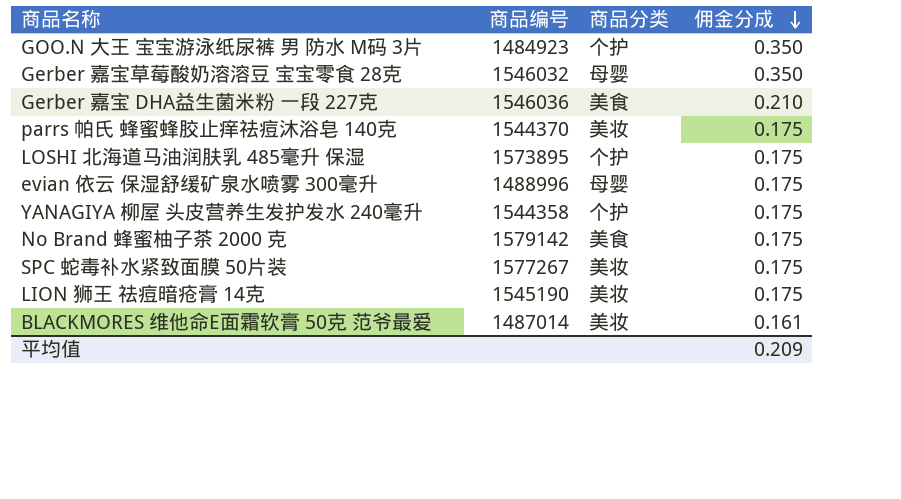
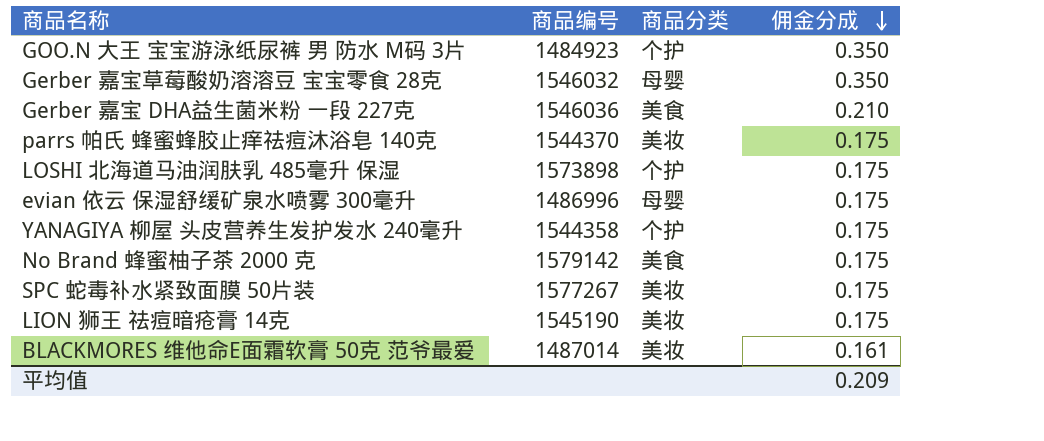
LOSHI 北海道马油润肤乳 485毫升 保湿 | 商品编号: 1573895 -> 1573898
evian 依云 保湿舒缓矿泉水喷雾 300毫升 | 商品编号: 1488996 -> 1486996

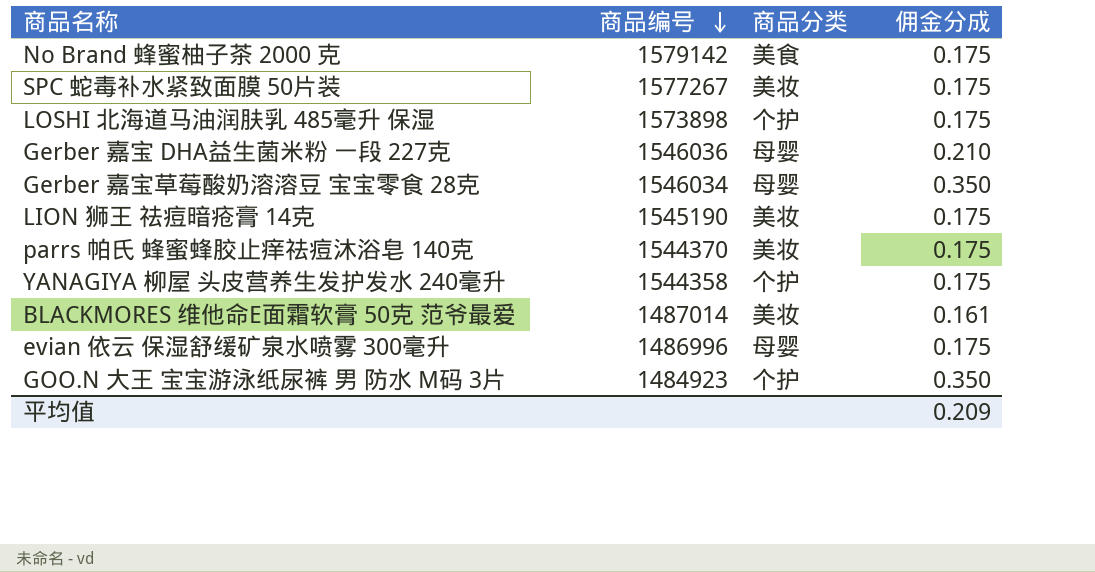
row order: 佣金分成 descending -> 商品编号 descending
Gerber 嘉宝 DHA益生菌米粉 一段 227克 | 商品分类: 美食 -> 母婴
Gerber 嘉宝草莓酸奶溶溶豆 宝宝零食 28克 | 商品编号: 1546032 -> 1546034

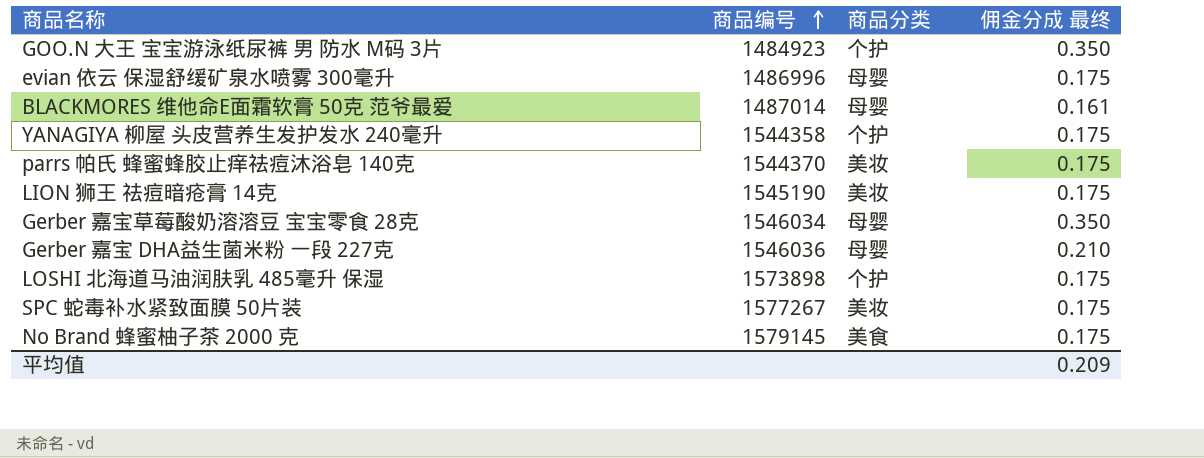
row order: 商品编号 descending -> 商品编号 ascending
column name: 佣金分成 -> 佣金分成 最终
BLACKMORES 维他命E面霜软膏 50克 范爷最爱 | 商品分类: 美妆 -> 母婴
No Brand 蜂蜜柚子茶 2000 克 | 商品编号: 1579142 -> 1579145

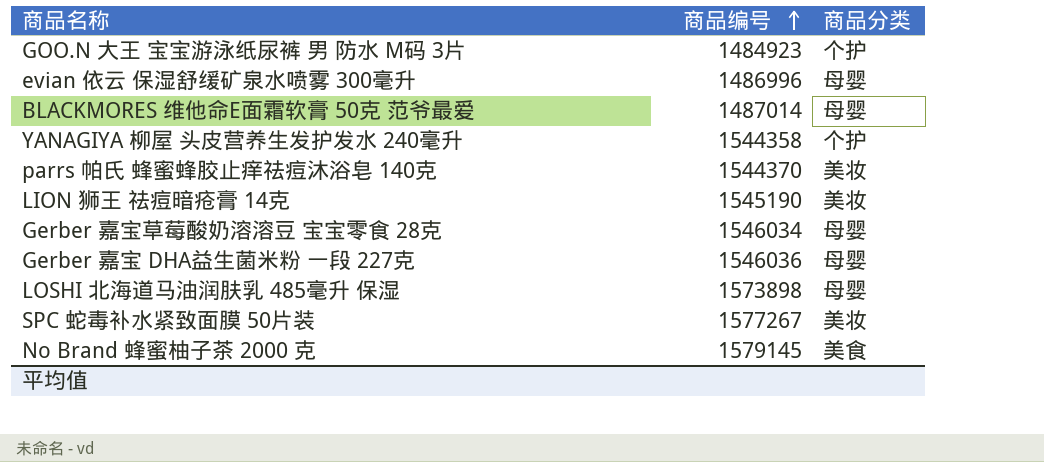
column 佣金分成 最终 | position: 4 -> none
LOSHI 北海道马油润肤乳 485毫升 保湿 | 商品分类: 个护 -> 母婴

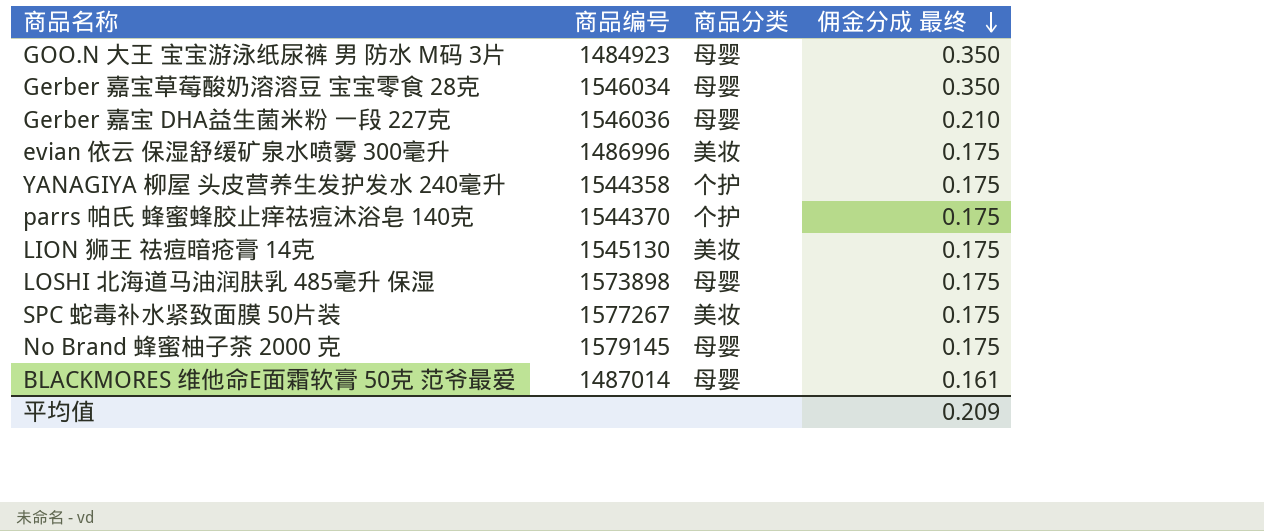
row order: 商品编号 ascending -> 佣金分成 最终 descending
column 佣金分成 最终 | position: none -> 4
GOO.N 大王 宝宝游泳纸尿裤 男 防水 M码 3片 | 商品分类: 个护 -> 母婴
evian 依云 保湿舒缓矿泉水喷雾 300毫升 | 商品分类: 母婴 -> 美妆
parrs 帕氏 蜂蜜蜂胶止痒祛痘沐浴皂 140克 | 商品分类: 美妆 -> 个护
LION 狮王 祛痘暗疮膏 14克 | 商品编号: 1545190 -> 1545130
No Brand 蜂蜜柚子茶 2000 克 | 商品分类: 美食 -> 母婴

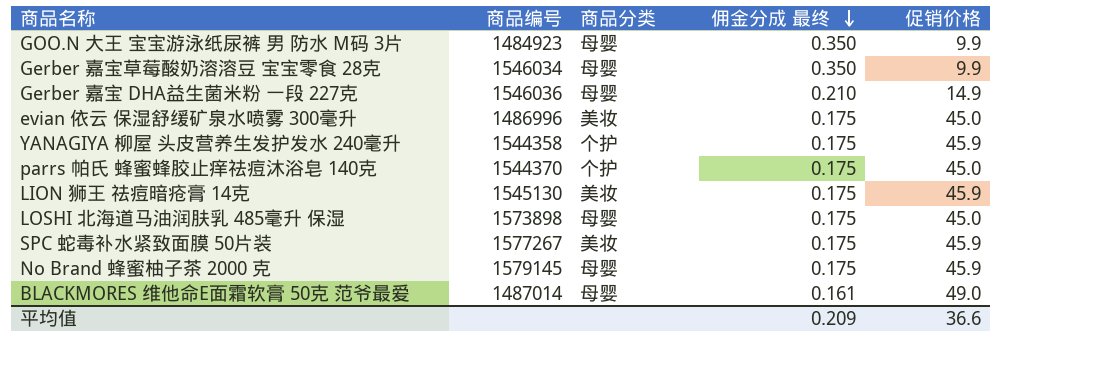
column 促销价格 | position: none -> 5

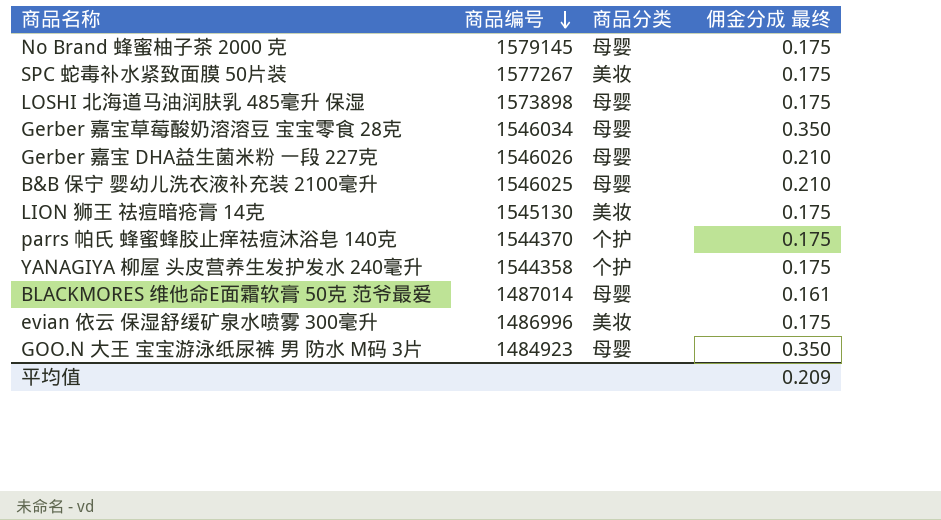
row order: 佣金分成 最终 descending -> 商品编号 descending
column 促销价格 | position: 5 -> none
Gerber 嘉宝 DHA益生菌米粉 一段 227克 | 商品编号: 1546036 -> 1546026
row B&B 保宁 婴幼儿洗衣液补充装 2100毫升: none -> 1546025 | 母婴 | 0.210

